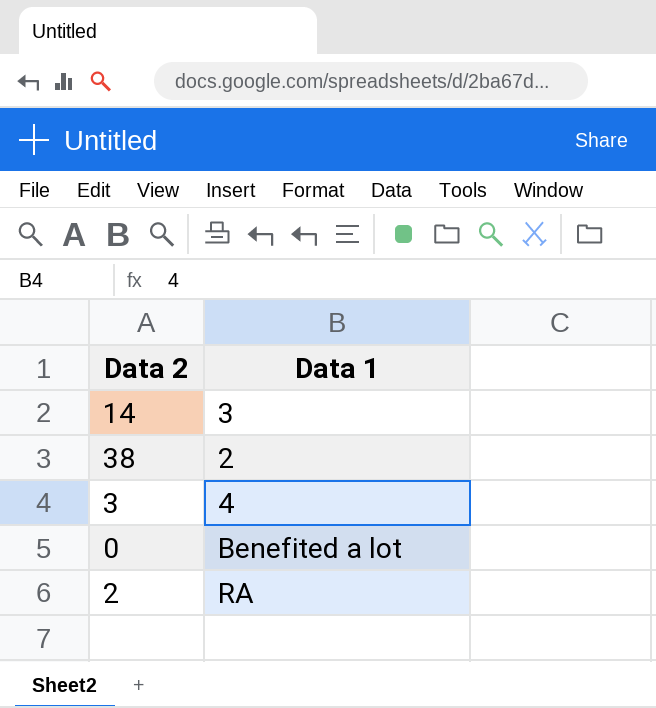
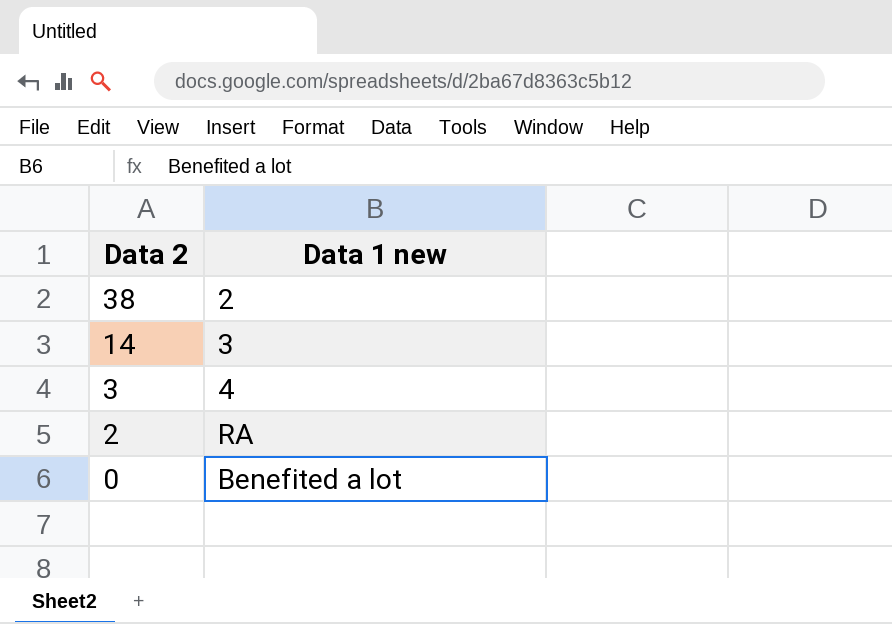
row order: none -> Data 2 descending
column name: Data 1 -> Data 1 new

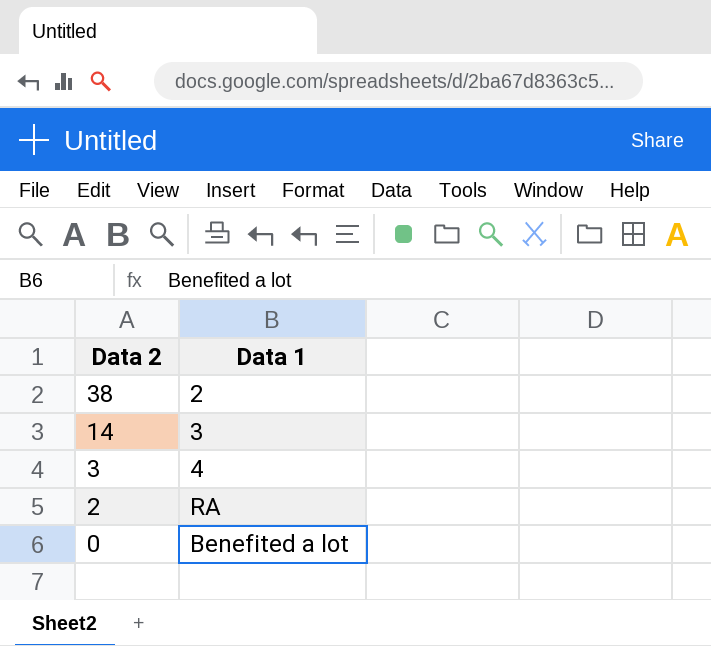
column name: Data 1 new -> Data 1

